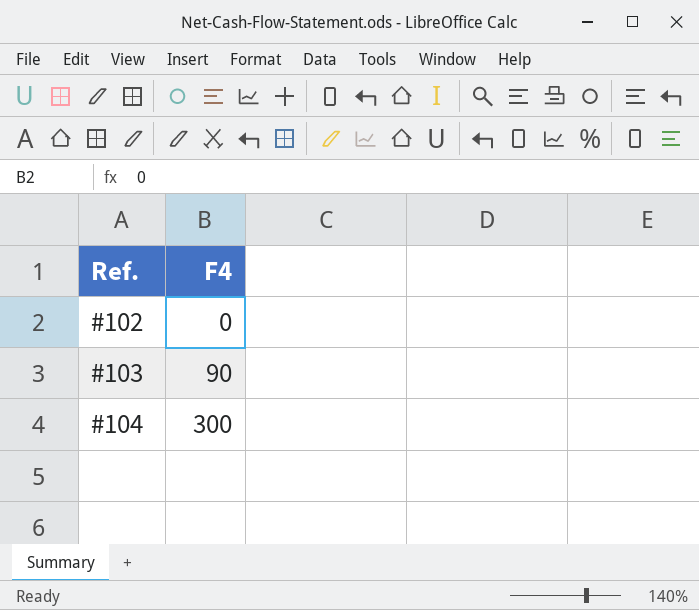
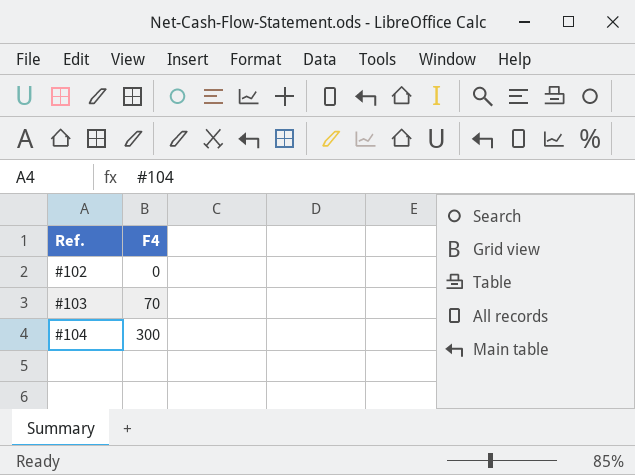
#103 | F4: 90 -> 70

